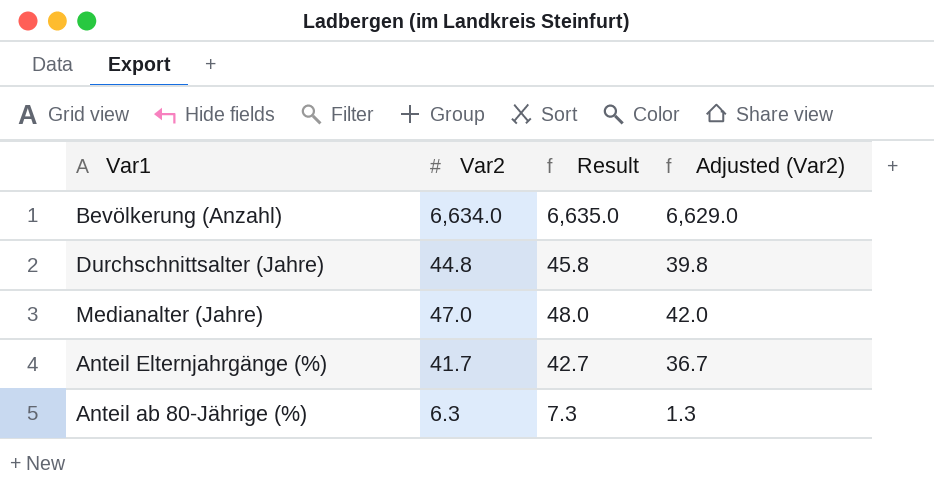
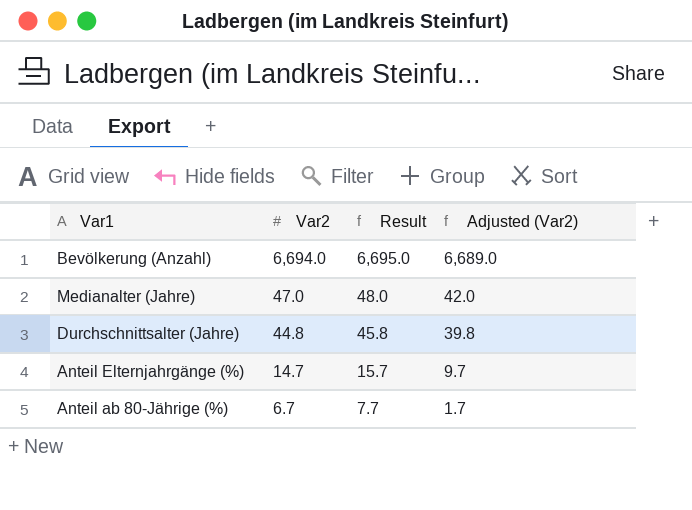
row order: none -> Var2 descending
Bevölkerung (Anzahl) | Var2: 6,634.0 -> 6,694.0
Bevölkerung (Anzahl) | Result: 6,635.0 -> 6,695.0
Bevölkerung (Anzahl) | Adjusted (Var2): 6,629.0 -> 6,689.0
Anteil Elternjahrgänge (%) | Var2: 41.7 -> 14.7
Anteil Elternjahrgänge (%) | Result: 42.7 -> 15.7
Anteil Elternjahrgänge (%) | Adjusted (Var2): 36.7 -> 9.7
Anteil ab 80-Jährige (%) | Var2: 6.3 -> 6.7
Anteil ab 80-Jährige (%) | Result: 7.3 -> 7.7
Anteil ab 80-Jährige (%) | Adjusted (Var2): 1.3 -> 1.7

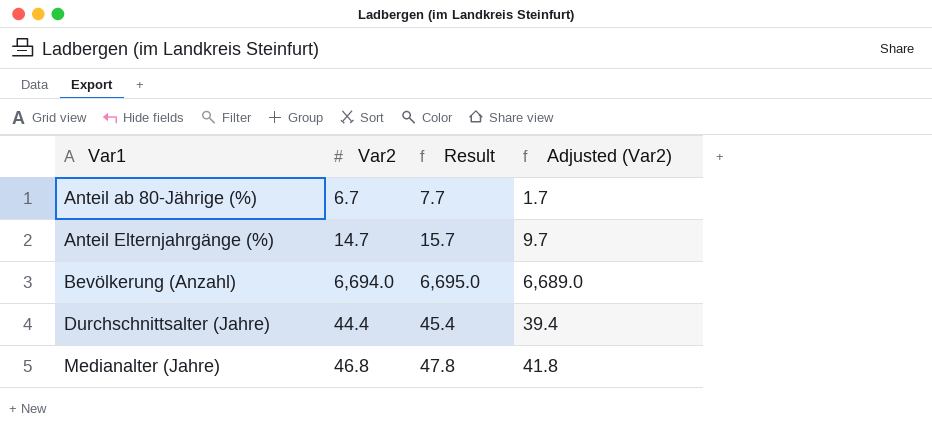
row order: Var2 descending -> Var1 ascending
Durchschnittsalter (Jahre) | Var2: 44.8 -> 44.4
Durchschnittsalter (Jahre) | Result: 45.8 -> 45.4
Durchschnittsalter (Jahre) | Adjusted (Var2): 39.8 -> 39.4
Medianalter (Jahre) | Var2: 47.0 -> 46.8
Medianalter (Jahre) | Result: 48.0 -> 47.8
Medianalter (Jahre) | Adjusted (Var2): 42.0 -> 41.8

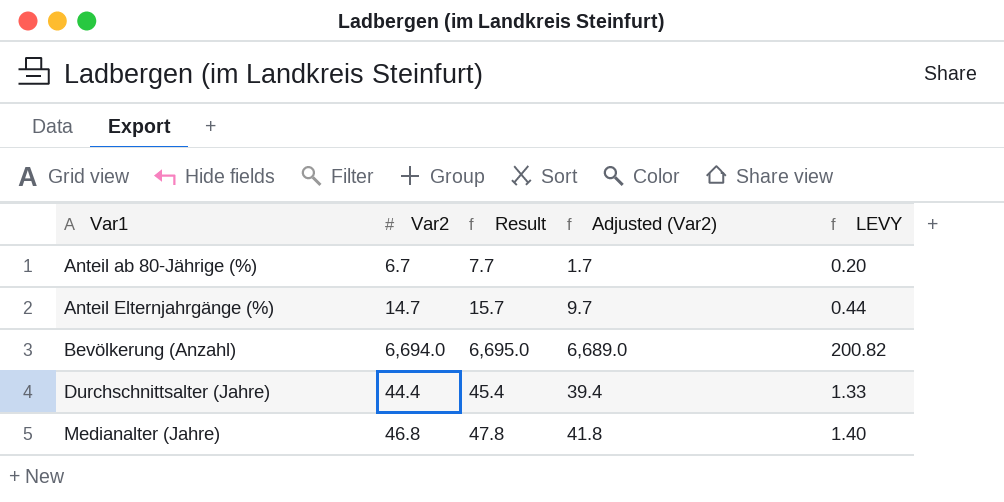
column LEVY | formula: none -> [Var2] * 0.03

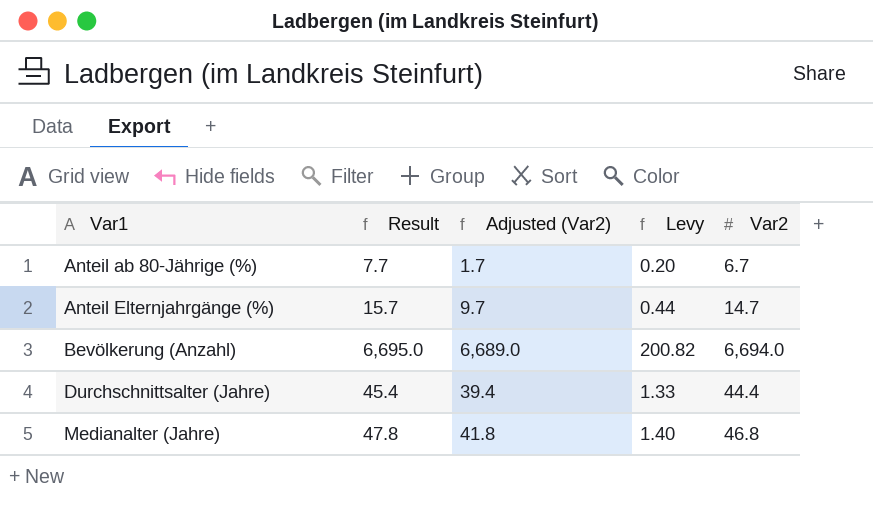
column name: LEVY -> Levy
column Var2 | position: 2 -> 5

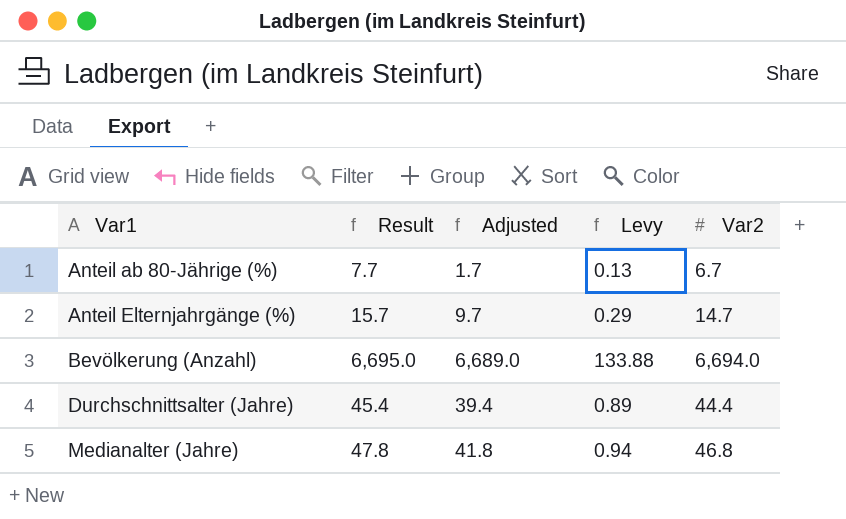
column name: Adjusted (Var2) -> Adjusted
column Levy | formula: [Var2] * 0.03 -> [Var2] * 0.02

